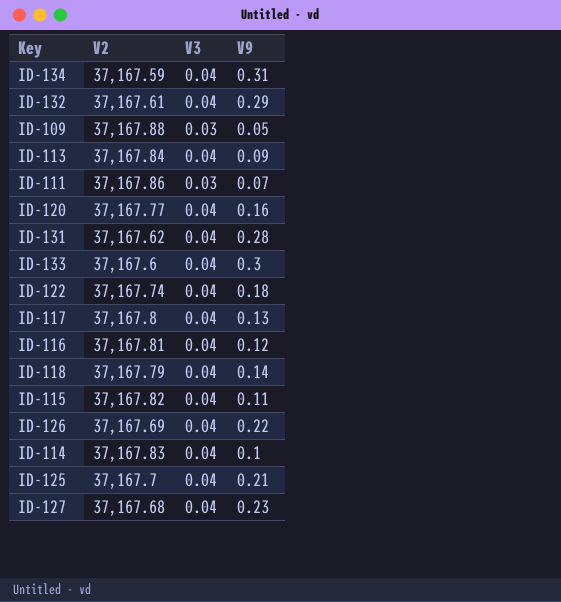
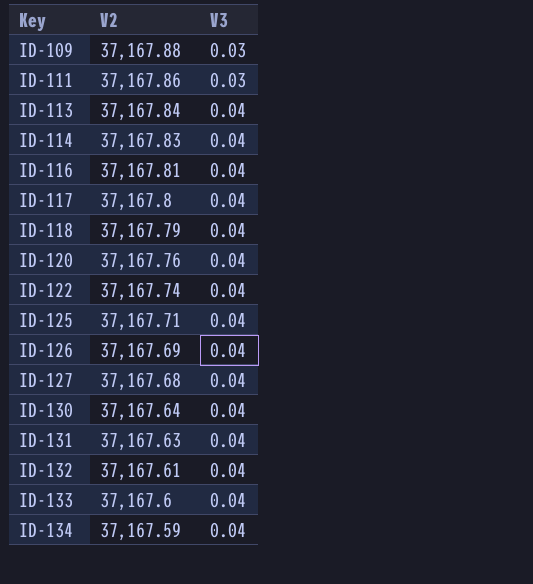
row order: none -> Key ascending
column V9 | position: 4 -> none
row ID-115: 37,167.82 | 0.04 | 0.11 -> none
ID-120 | V2: 37,167.77 -> 37,167.76
ID-125 | V2: 37,167.7 -> 37,167.71
row ID-130: none -> 37,167.64 | 0.04
ID-131 | V2: 37,167.62 -> 37,167.63

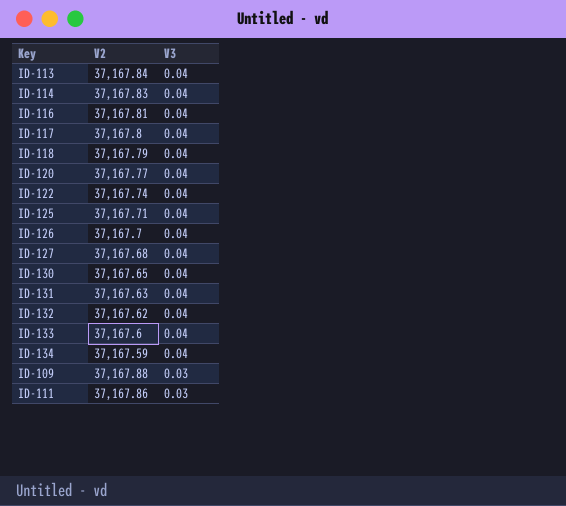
row order: Key ascending -> V3 descending
ID-120 | V2: 37,167.76 -> 37,167.77
ID-126 | V2: 37,167.69 -> 37,167.7
ID-130 | V2: 37,167.64 -> 37,167.65
ID-132 | V2: 37,167.61 -> 37,167.62

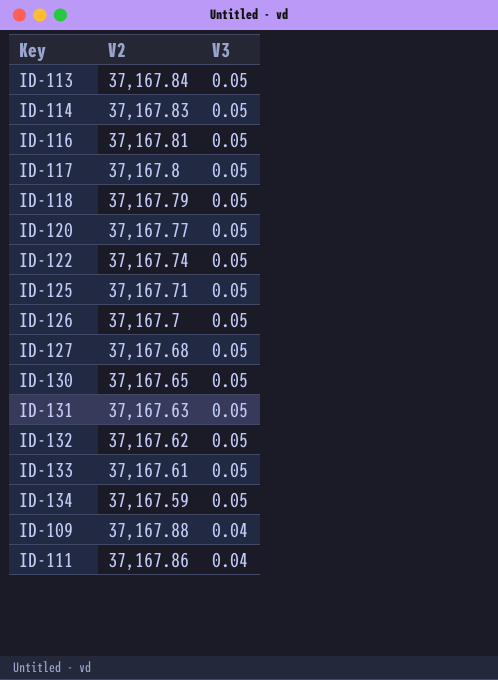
ID-113 | V3: 0.04 -> 0.05
ID-114 | V3: 0.04 -> 0.05
ID-116 | V3: 0.04 -> 0.05
ID-117 | V3: 0.04 -> 0.05
ID-118 | V3: 0.04 -> 0.05
ID-120 | V3: 0.04 -> 0.05
ID-122 | V3: 0.04 -> 0.05
ID-125 | V3: 0.04 -> 0.05
ID-126 | V3: 0.04 -> 0.05
ID-127 | V3: 0.04 -> 0.05
ID-130 | V3: 0.04 -> 0.05
ID-131 | V3: 0.04 -> 0.05
ID-132 | V3: 0.04 -> 0.05
ID-133 | V2: 37,167.6 -> 37,167.61
ID-133 | V3: 0.04 -> 0.05
ID-134 | V3: 0.04 -> 0.05
ID-109 | V3: 0.03 -> 0.04
ID-111 | V3: 0.03 -> 0.04

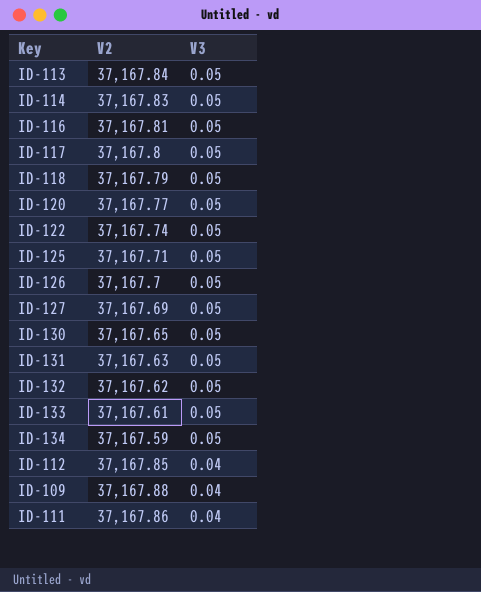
ID-127 | V2: 37,167.68 -> 37,167.69
row ID-112: none -> 37,167.85 | 0.04

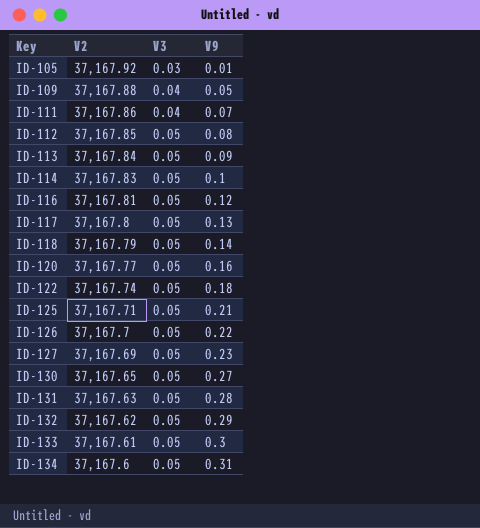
row order: V3 descending -> Key ascending
column V9 | position: none -> 4
row ID-105: none -> 37,167.92 | 0.03 | 0.01
ID-112 | V3: 0.04 -> 0.05
ID-134 | V2: 37,167.59 -> 37,167.6

